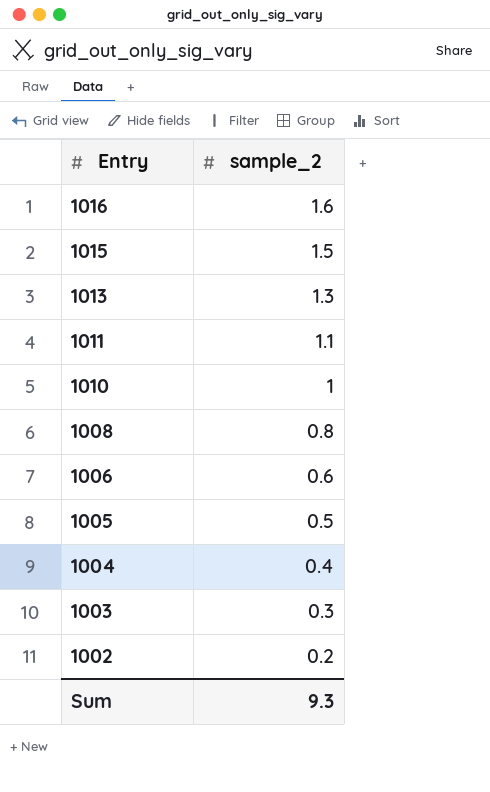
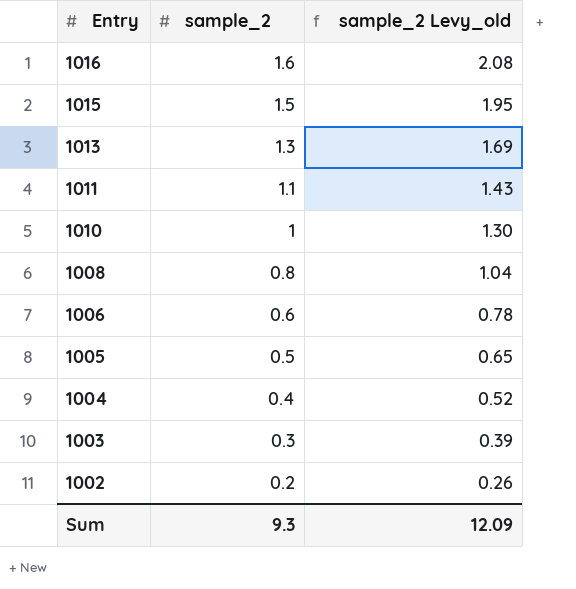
column sample_2 Levy_old | formula: none -> [sample_2] * 1.3

